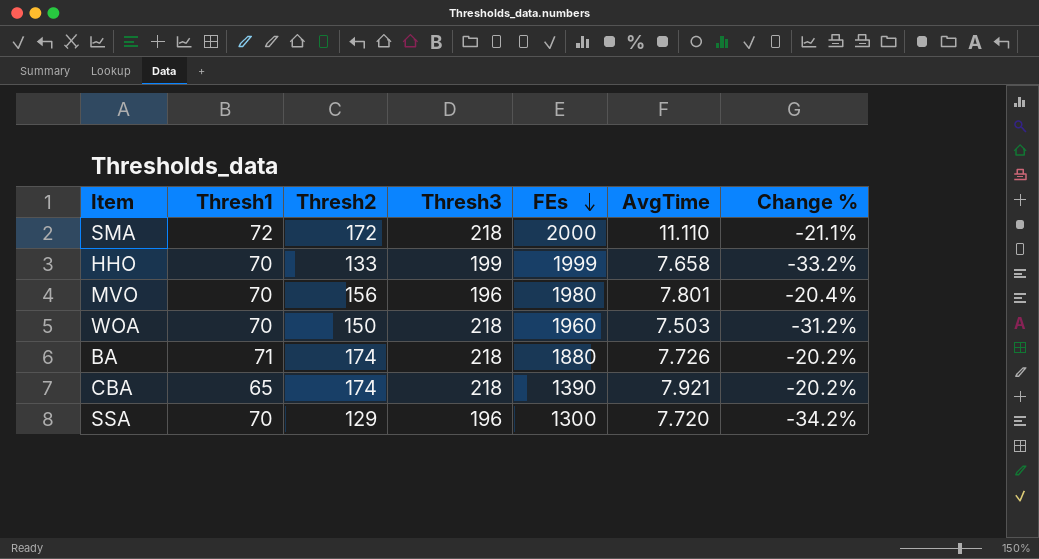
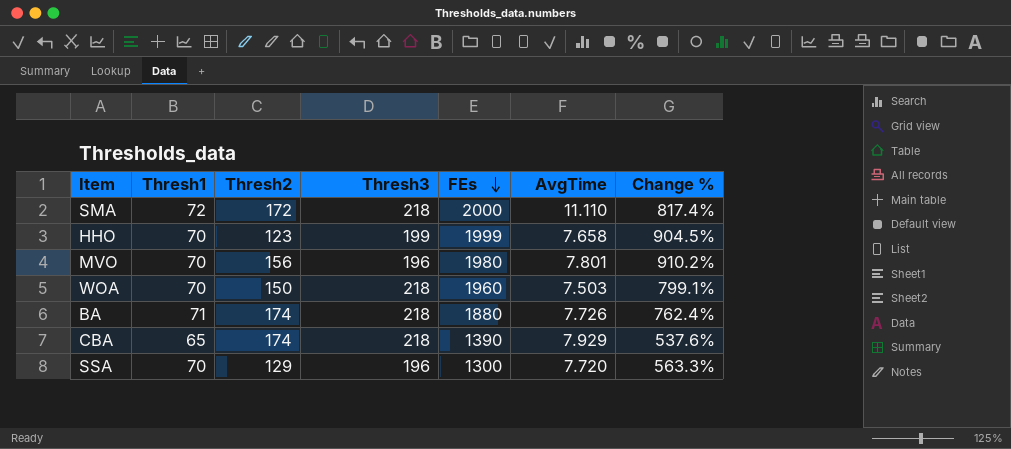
column Change % | formula: ([Thresh2] - [Thresh3]) / [Thresh3] -> ([FEs] - [Thresh3]) / [Thresh3]
HHO | Thresh2: 133 -> 123
CBA | AvgTime: 7.921 -> 7.929

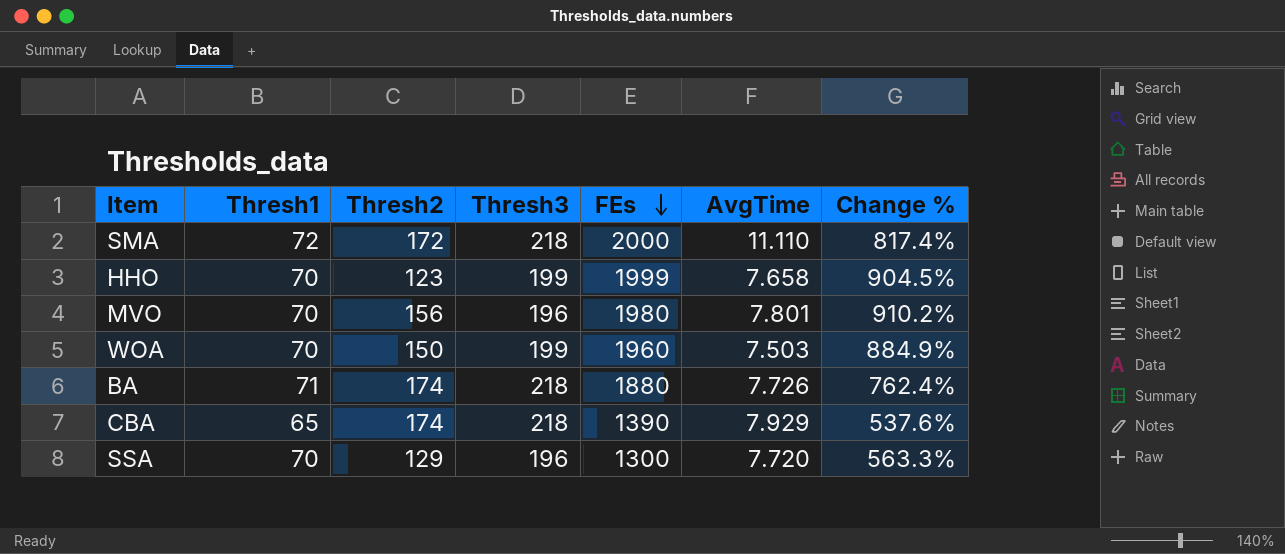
WOA | Thresh3: 218 -> 199
WOA | Change %: 799.1% -> 884.9%

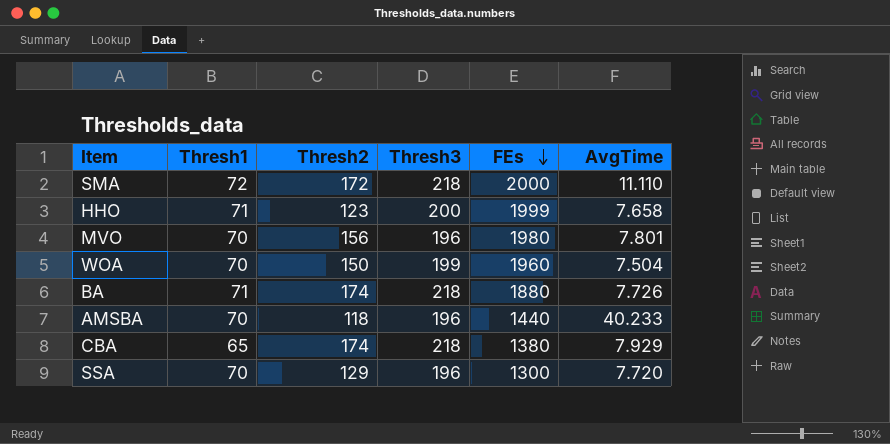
column Change % | formula: ([FEs] - [Thresh3]) / [Thresh3] -> none
HHO | Thresh1: 70 -> 71
HHO | Thresh3: 199 -> 200
WOA | AvgTime: 7.503 -> 7.504
row AMSBA: none -> 70 | 118 | 196 | 1440 | 40.233
CBA | FEs: 1390 -> 1380

